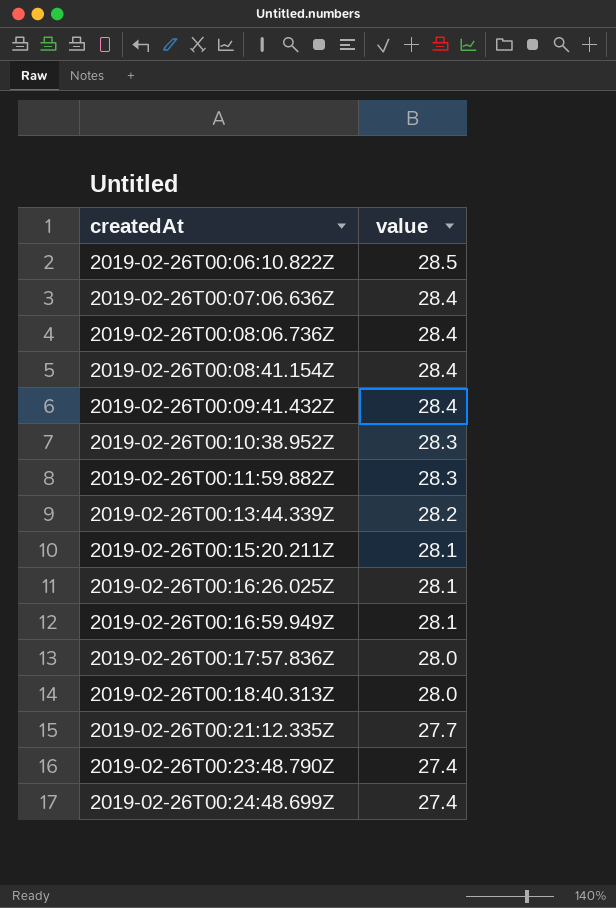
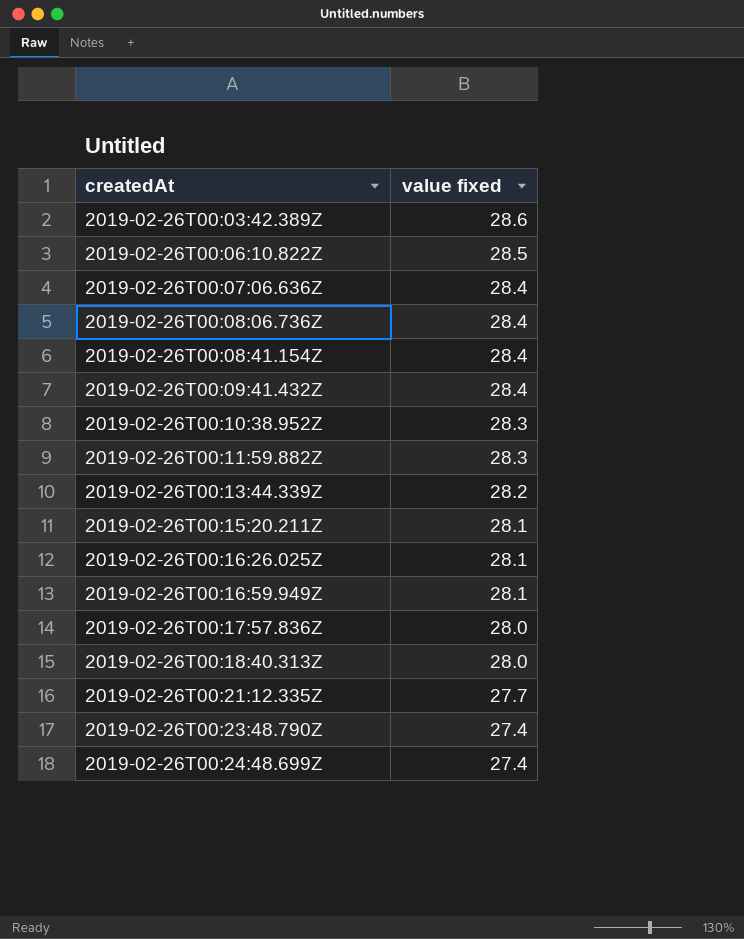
column name: value -> value fixed
row 2019-02-26T00:03:42.389Z: none -> 28.6

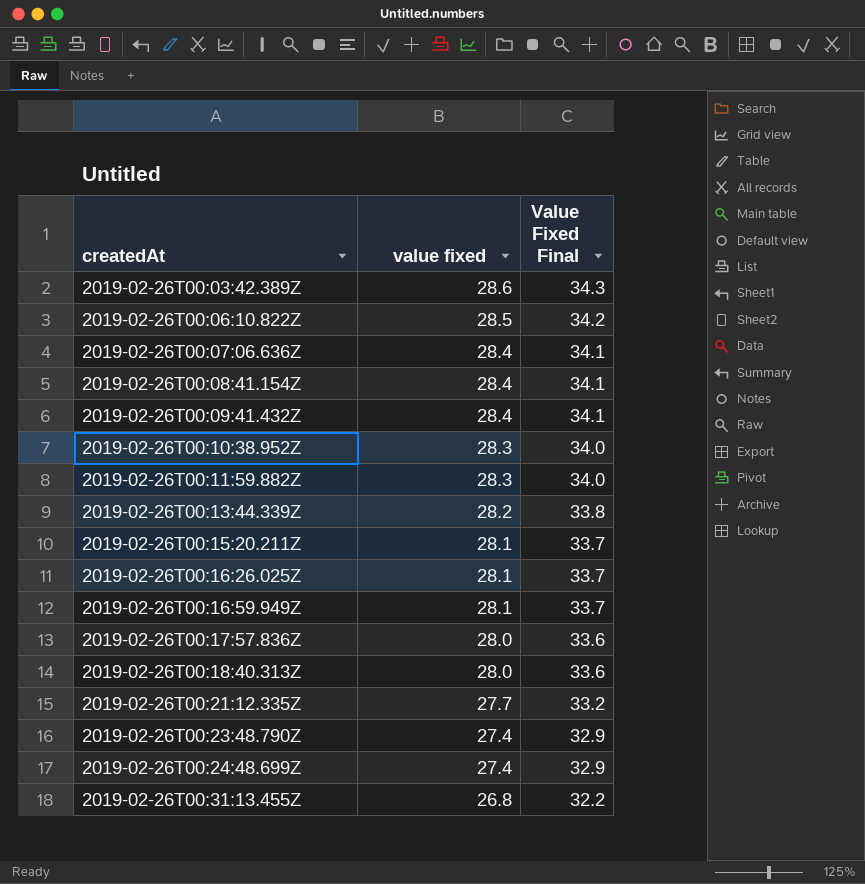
column Value Fixed Final | formula: none -> [value fixed] * 1.2
row 2019-02-26T00:08:06.736Z: 28.4 -> none
row 2019-02-26T00:31:13.455Z: none -> 26.8 | 32.2

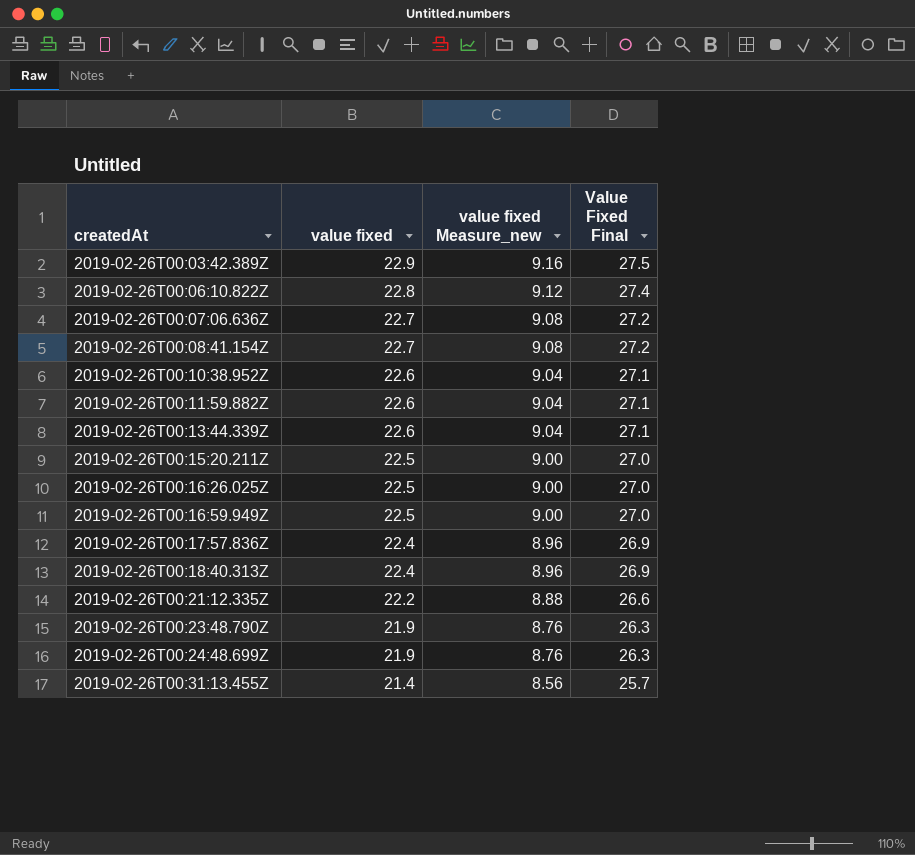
column value fixed Measure_new | formula: none -> [value fixed] * 0.4
row 2019-02-26T00:09:41.432Z: 28.4 | 34.1 -> none
2019-02-26T00:03:42.389Z | value fixed: 28.6 -> 22.9
2019-02-26T00:03:42.389Z | Value Fixed Final: 34.3 -> 27.5
2019-02-26T00:06:10.822Z | value fixed: 28.5 -> 22.8
2019-02-26T00:06:10.822Z | Value Fixed Final: 34.2 -> 27.4
2019-02-26T00:07:06.636Z | value fixed: 28.4 -> 22.7
2019-02-26T00:07:06.636Z | Value Fixed Final: 34.1 -> 27.2
2019-02-26T00:08:41.154Z | value fixed: 28.4 -> 22.7
2019-02-26T00:08:41.154Z | Value Fixed Final: 34.1 -> 27.2
2019-02-26T00:10:38.952Z | value fixed: 28.3 -> 22.6
2019-02-26T00:10:38.952Z | Value Fixed Final: 34.0 -> 27.1
2019-02-26T00:11:59.882Z | value fixed: 28.3 -> 22.6
2019-02-26T00:11:59.882Z | Value Fixed Final: 34.0 -> 27.1
2019-02-26T00:13:44.339Z | value fixed: 28.2 -> 22.6
2019-02-26T00:13:44.339Z | Value Fixed Final: 33.8 -> 27.1
2019-02-26T00:15:20.211Z | value fixed: 28.1 -> 22.5
2019-02-26T00:15:20.211Z | Value Fixed Final: 33.7 -> 27.0
2019-02-26T00:16:26.025Z | value fixed: 28.1 -> 22.5
2019-02-26T00:16:26.025Z | Value Fixed Final: 33.7 -> 27.0
2019-02-26T00:16:59.949Z | value fixed: 28.1 -> 22.5
2019-02-26T00:16:59.949Z | Value Fixed Final: 33.7 -> 27.0
2019-02-26T00:17:57.836Z | value fixed: 28.0 -> 22.4
2019-02-26T00:17:57.836Z | Value Fixed Final: 33.6 -> 26.9
2019-02-26T00:18:40.313Z | value fixed: 28.0 -> 22.4
2019-02-26T00:18:40.313Z | Value Fixed Final: 33.6 -> 26.9
2019-02-26T00:21:12.335Z | value fixed: 27.7 -> 22.2
2019-02-26T00:21:12.335Z | Value Fixed Final: 33.2 -> 26.6
2019-02-26T00:23:48.790Z | value fixed: 27.4 -> 21.9
2019-02-26T00:23:48.790Z | Value Fixed Final: 32.9 -> 26.3
2019-02-26T00:24:48.699Z | value fixed: 27.4 -> 21.9
2019-02-26T00:24:48.699Z | Value Fixed Final: 32.9 -> 26.3
2019-02-26T00:31:13.455Z | value fixed: 26.8 -> 21.4
2019-02-26T00:31:13.455Z | Value Fixed Final: 32.2 -> 25.7

